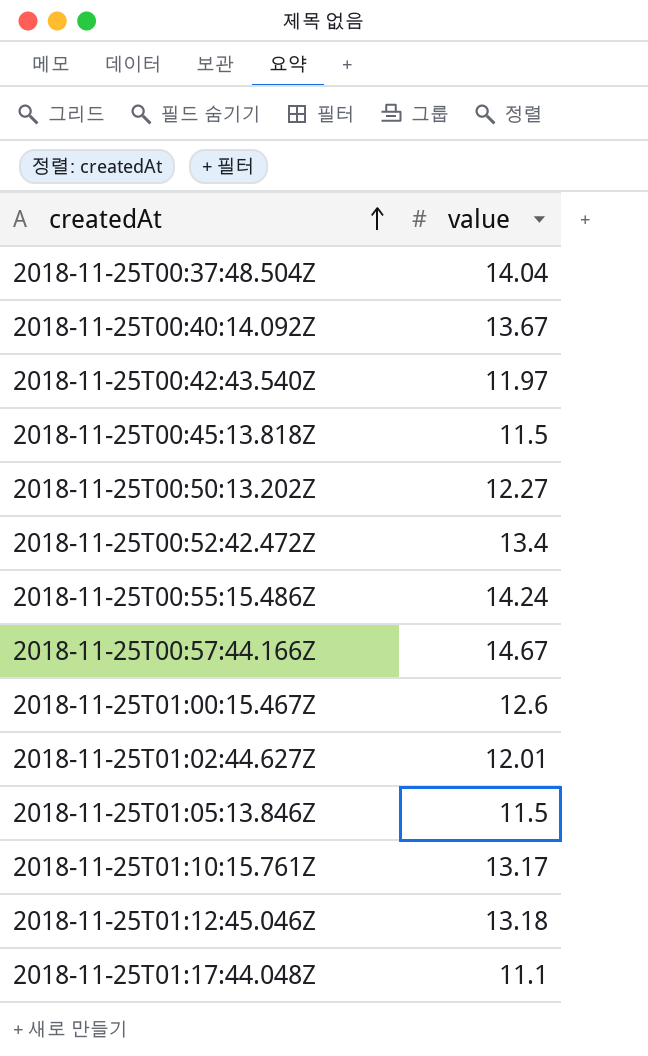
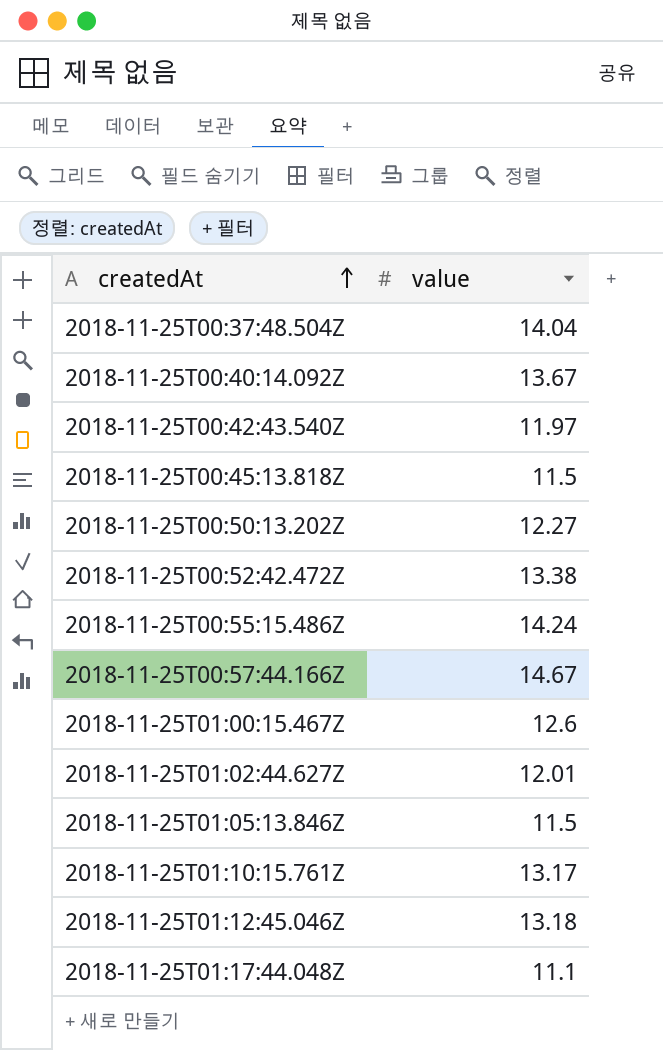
2018-11-25T00:52:42.472Z | value: 13.4 -> 13.38

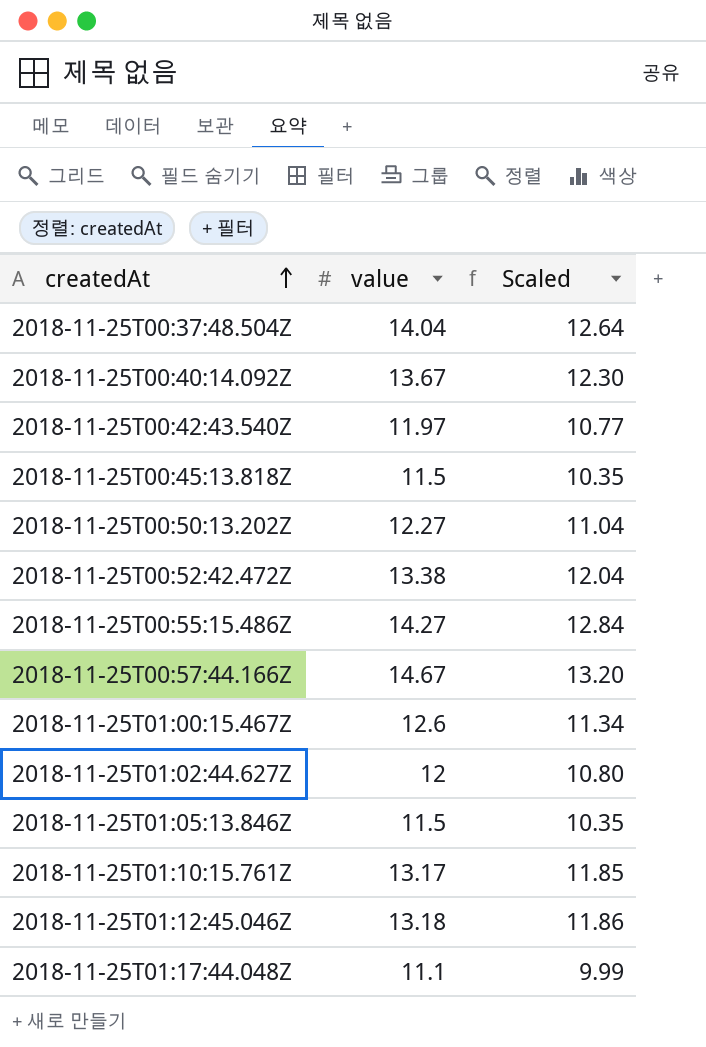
column Scaled | formula: none -> [value] * 0.9
2018-11-25T00:55:15.486Z | value: 14.24 -> 14.27
2018-11-25T01:02:44.627Z | value: 12.01 -> 12

